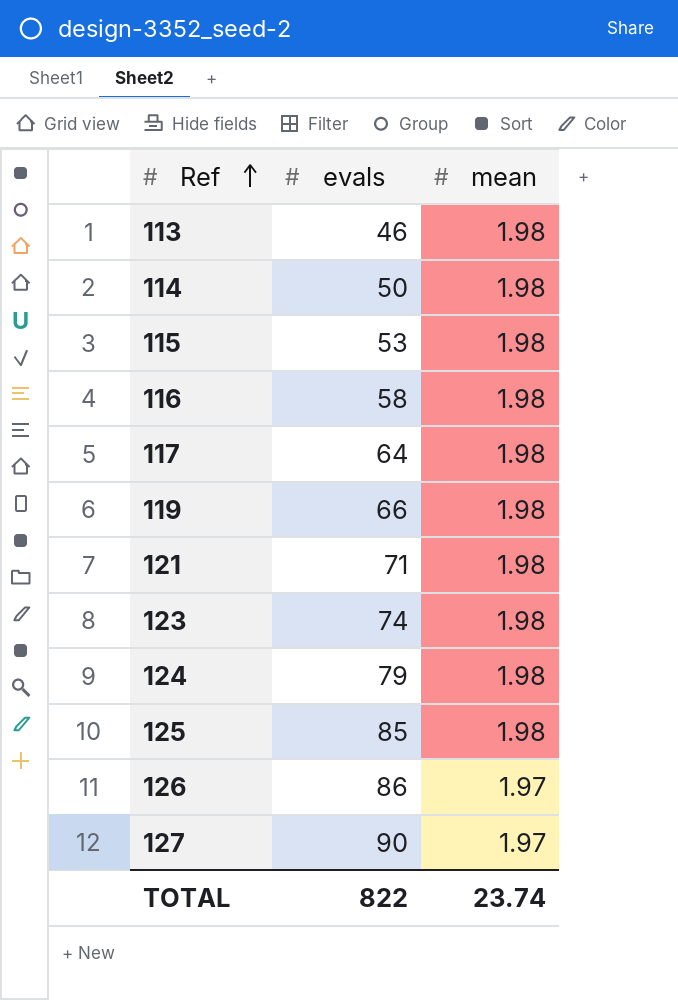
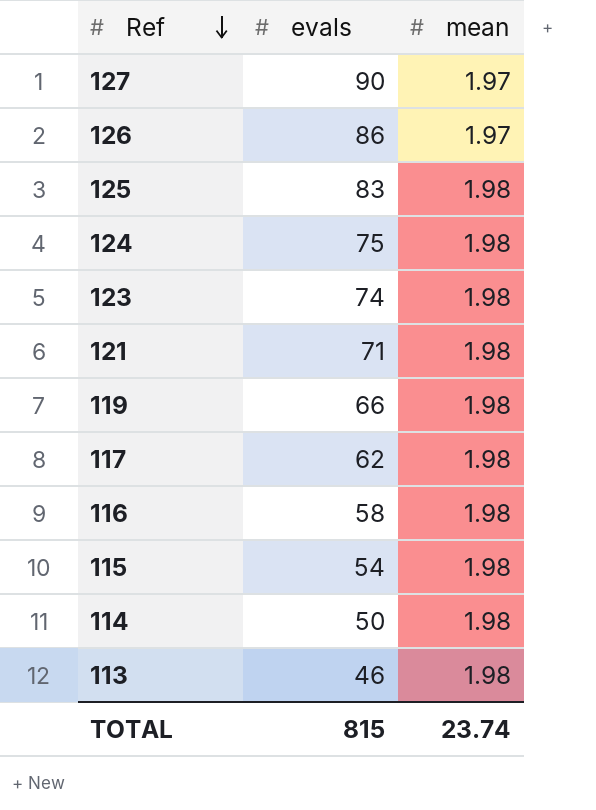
row order: Ref ascending -> Ref descending
125 | evals: 85 -> 83
124 | evals: 79 -> 75
117 | evals: 64 -> 62
115 | evals: 53 -> 54
TOTAL | evals: 822 -> 815

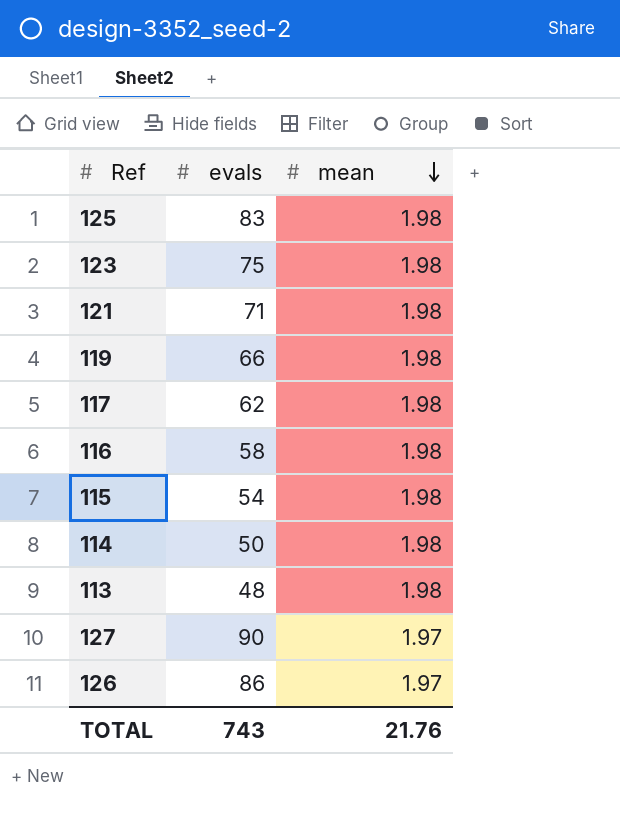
row order: Ref descending -> mean descending
row 124: 75 | 1.98 -> none
123 | evals: 74 -> 75
113 | evals: 46 -> 48
TOTAL | evals: 815 -> 743
TOTAL | mean: 23.74 -> 21.76

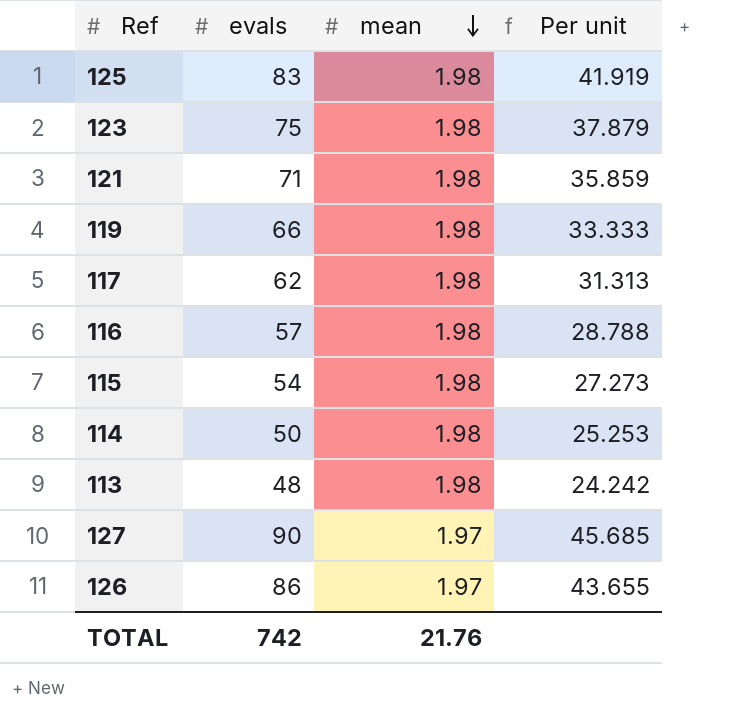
column Per unit | formula: none -> [evals] / [mean]
116 | evals: 58 -> 57
TOTAL | evals: 743 -> 742

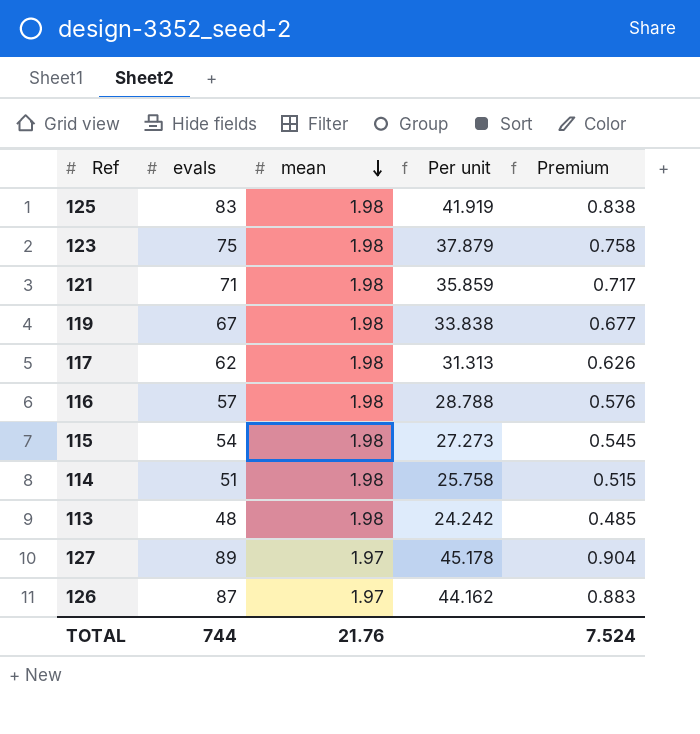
column Premium | formula: none -> [Per unit] * 0.02
119 | evals: 66 -> 67
119 | Per unit: 33.333 -> 33.838
114 | evals: 50 -> 51
114 | Per unit: 25.253 -> 25.758
127 | evals: 90 -> 89
127 | Per unit: 45.685 -> 45.178
126 | evals: 86 -> 87
126 | Per unit: 43.655 -> 44.162
TOTAL | evals: 742 -> 744

